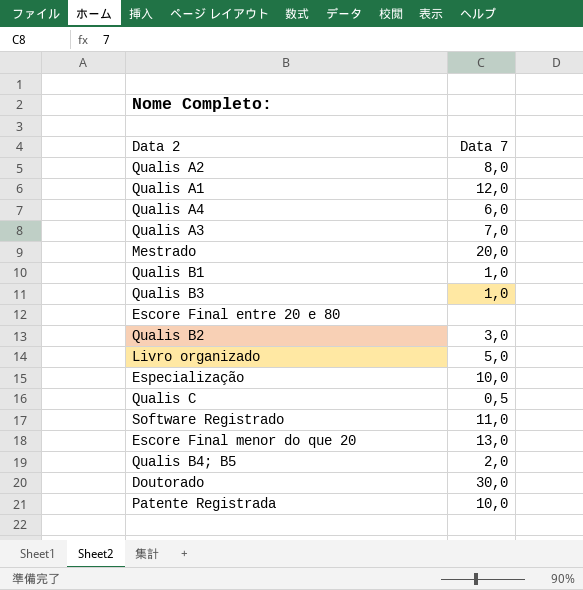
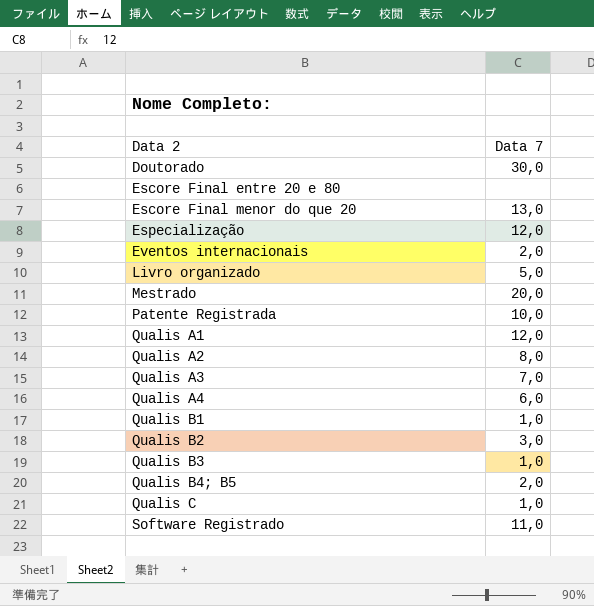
row order: none -> Data 2 ascending
Especialização | Data 7: 10,0 -> 12,0
row Eventos internacionais: none -> 2,0
Qualis C | Data 7: 0,5 -> 1,0

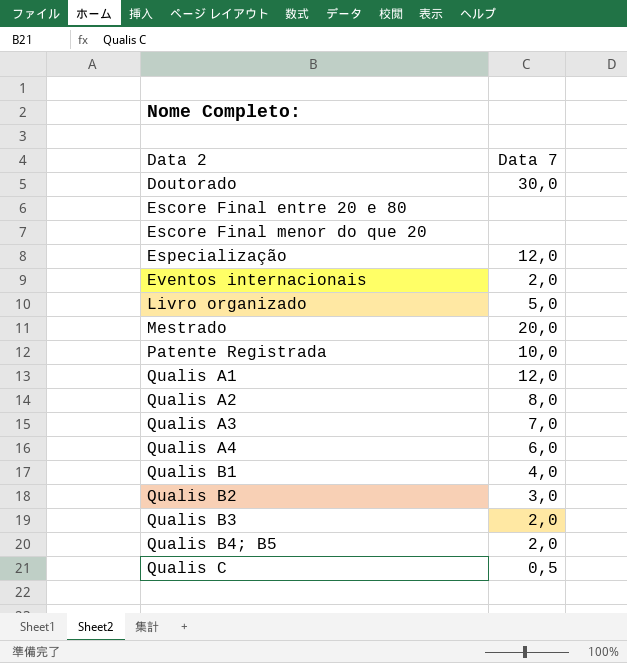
row Software Registrado: 11,0 -> none
Escore Final menor do que 20 | Data 7: 13,0 -> none
Qualis B1 | Data 7: 1,0 -> 4,0
Qualis B3 | Data 7: 1,0 -> 2,0
Qualis C | Data 7: 1,0 -> 0,5

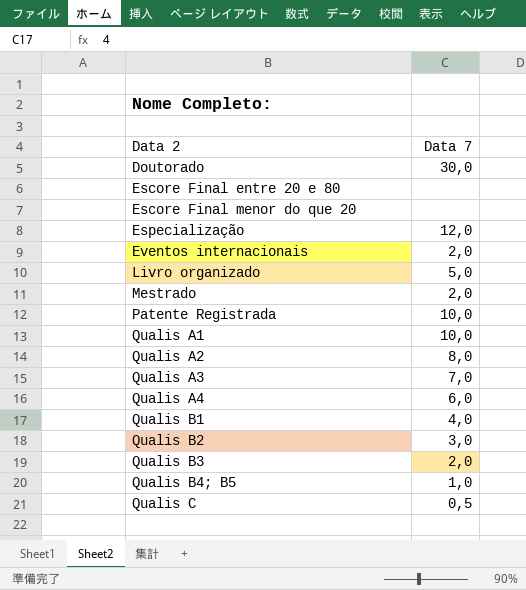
Mestrado | Data 7: 20,0 -> 2,0
Qualis A1 | Data 7: 12,0 -> 10,0
Qualis B4; B5 | Data 7: 2,0 -> 1,0

